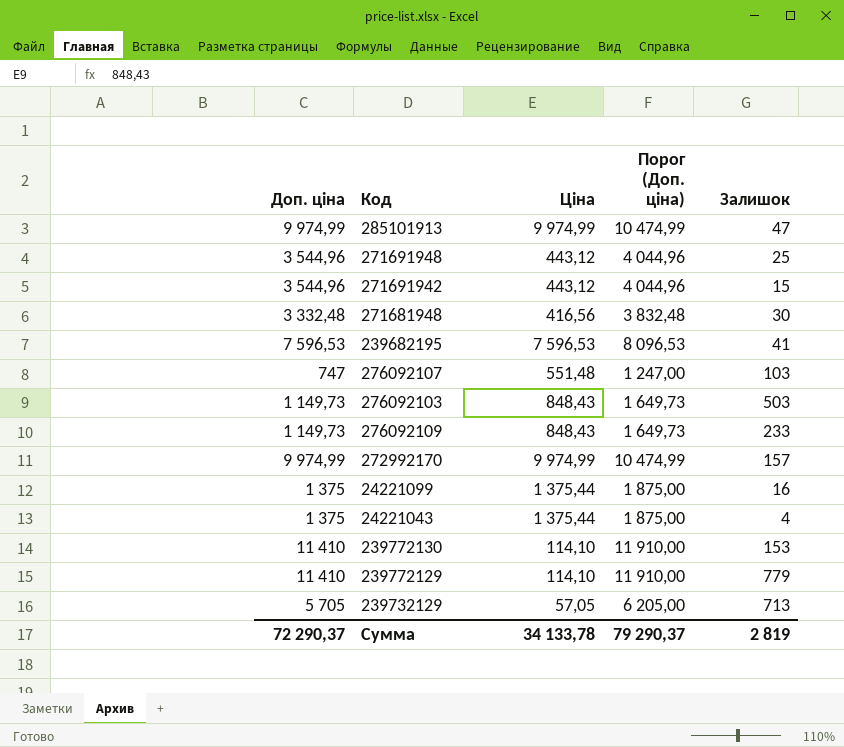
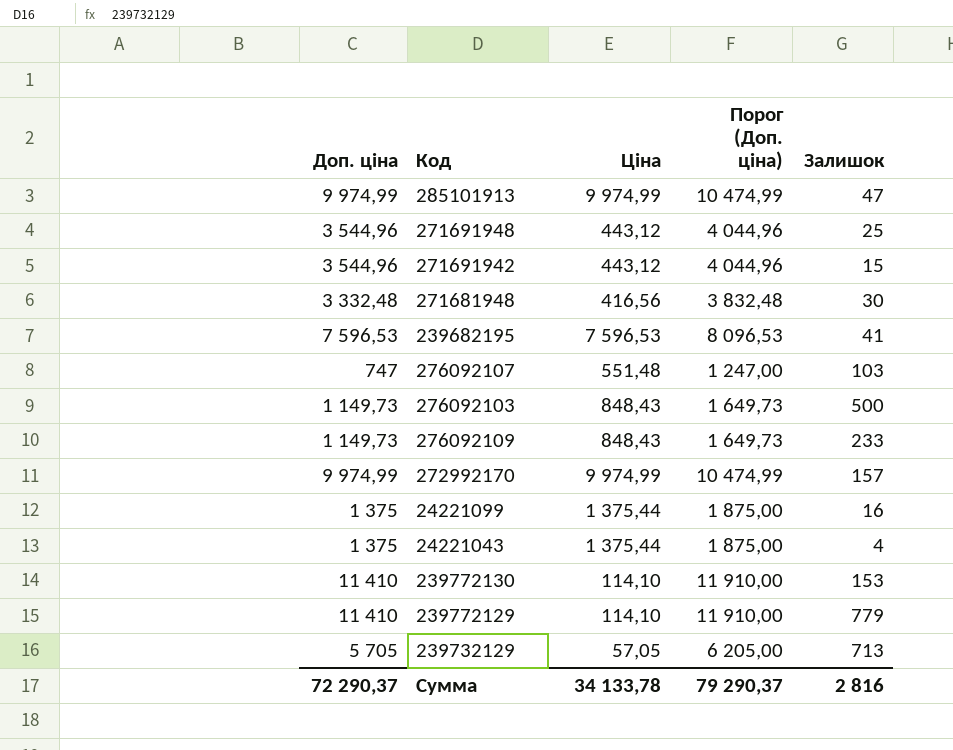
276092103 | Залишок: 503 -> 500
Сумма | Залишок: 2 819 -> 2 816

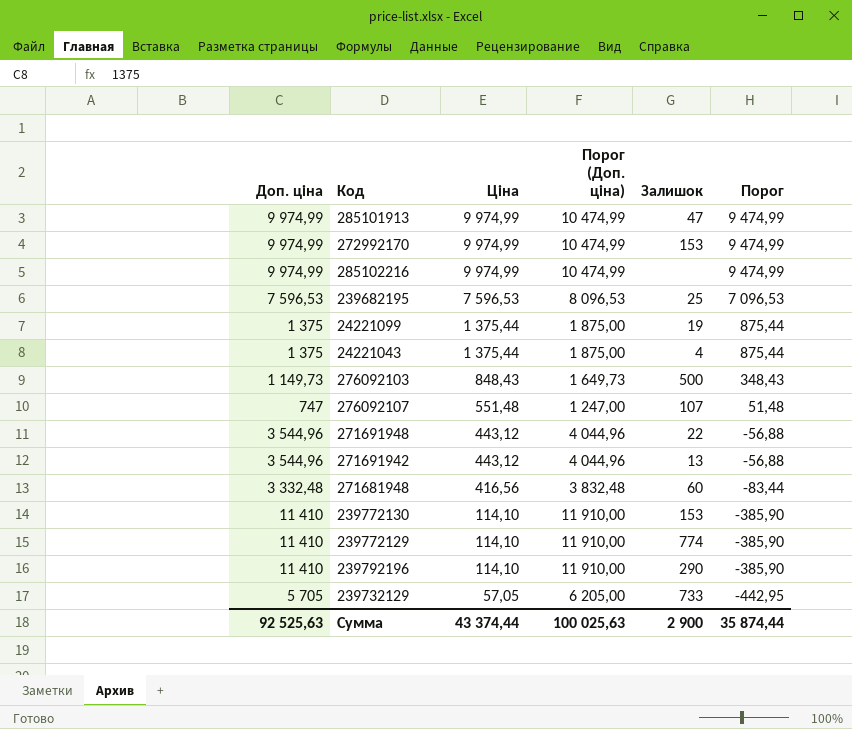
row order: none -> Ціна descending
column Порог | formula: none -> [Ціна] - 500
row 276092109: 1 149,73 | 848,43 | 1 649,73 | 233 -> none
272992170 | Залишок: 157 -> 153
row 285102216: none -> 9 974,99 | 9 974,99 | 10 474,99 | none | 9 474,99
239682195 | Залишок: 41 -> 25
24221099 | Залишок: 16 -> 19
276092107 | Залишок: 103 -> 107
271691948 | Залишок: 25 -> 22
271691942 | Залишок: 15 -> 13
271681948 | Залишок: 30 -> 60
239772129 | Залишок: 779 -> 774
row 239792196: none -> 11 410 | 114,10 | 11 910,00 | 290 | -385,90
239732129 | Залишок: 713 -> 733
Сумма | Доп. ціна: 72 290,37 -> 92 525,63
Сумма | Ціна: 34 133,78 -> 43 374,44
Сумма | Порог (Доп. ціна): 79 290,37 -> 100 025,63
Сумма | Залишок: 2 816 -> 2 900

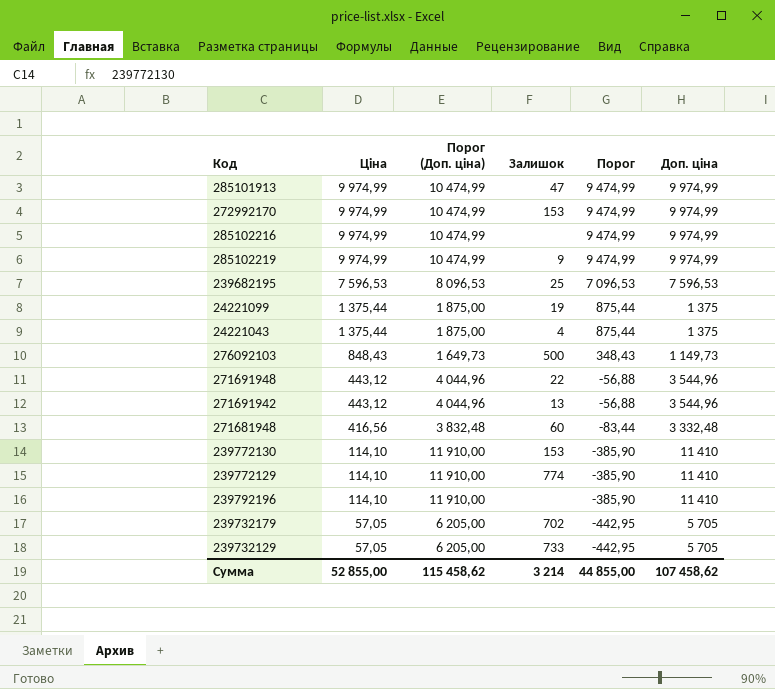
column Доп. ціна | position: 1 -> 6
row 276092107: 747 | 551,48 | 1 247,00 | 107 | 51,48 -> none
row 285102219: none -> 9 974,99 | 10 474,99 | 9 | 9 474,99 | 9 974,99
239792196 | Залишок: 290 -> none
row 239732179: none -> 57,05 | 6 205,00 | 702 | -442,95 | 5 705
Сумма | Ціна: 43 374,44 -> 52 855,00
Сумма | Порог (Доп. ціна): 100 025,63 -> 115 458,62
Сумма | Залишок: 2 900 -> 3 214
Сумма | Порог: 35 874,44 -> 44 855,00
Сумма | Доп. ціна: 92 525,63 -> 107 458,62

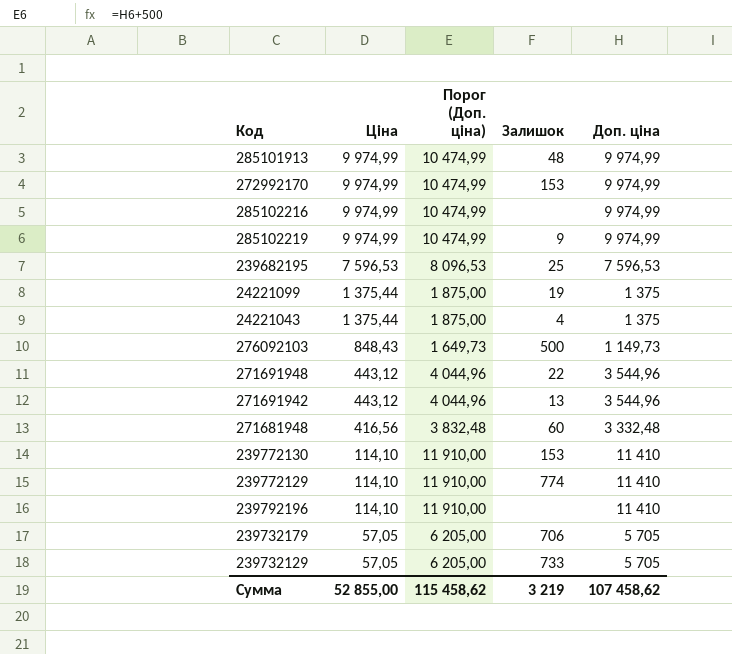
column Порог | formula: [Ціна] - 500 -> none
285101913 | Залишок: 47 -> 48
239732179 | Залишок: 702 -> 706
Сумма | Залишок: 3 214 -> 3 219

